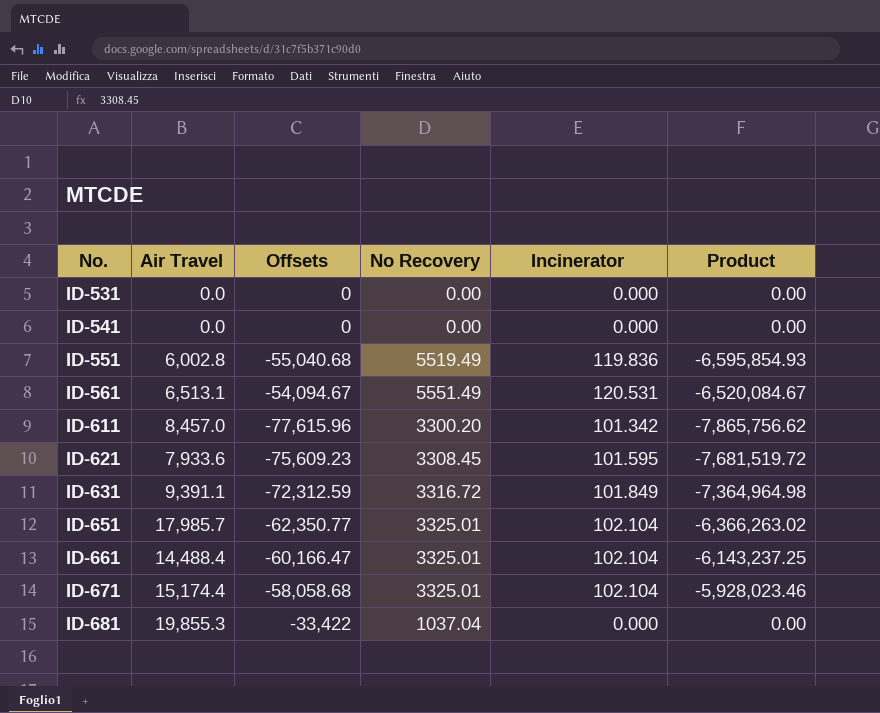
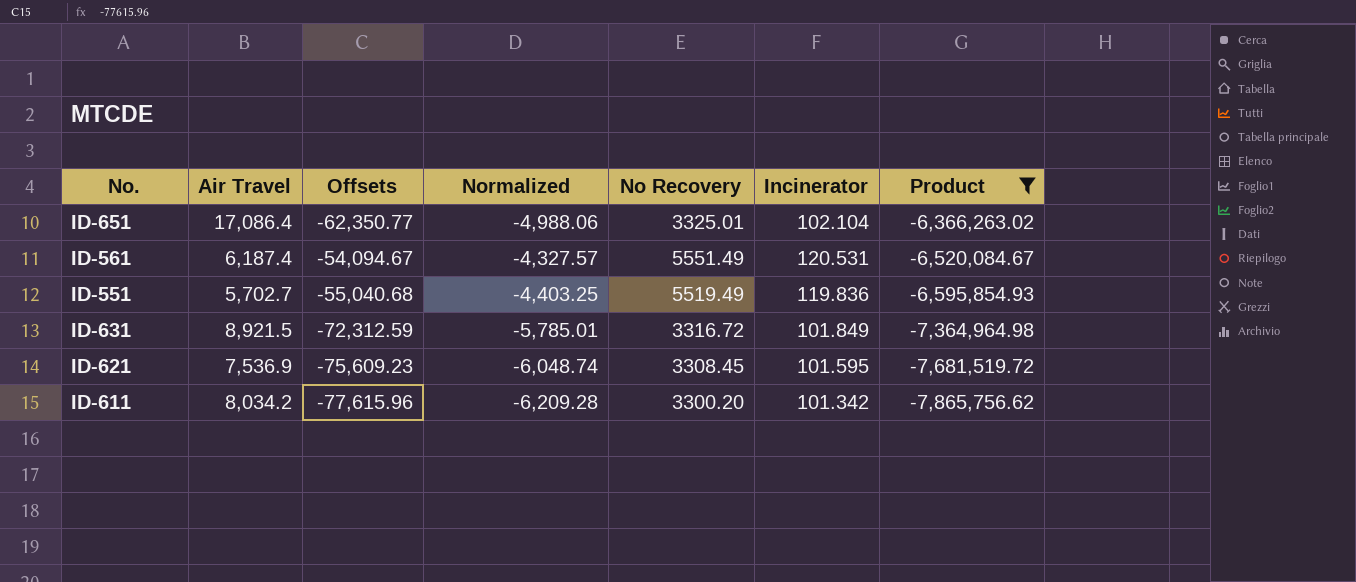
filter: none -> Product <= -6,366,263.02
row order: No. ascending -> Product descending
column Normalized | formula: none -> [Offsets] * 0.08
ID-651 | Air Travel: 17,985.7 -> 17,086.4
ID-561 | Air Travel: 6,513.1 -> 6,187.4
ID-551 | Air Travel: 6,002.8 -> 5,702.7
ID-631 | Air Travel: 9,391.1 -> 8,921.5
ID-621 | Air Travel: 7,933.6 -> 7,536.9
ID-611 | Air Travel: 8,457.0 -> 8,034.2

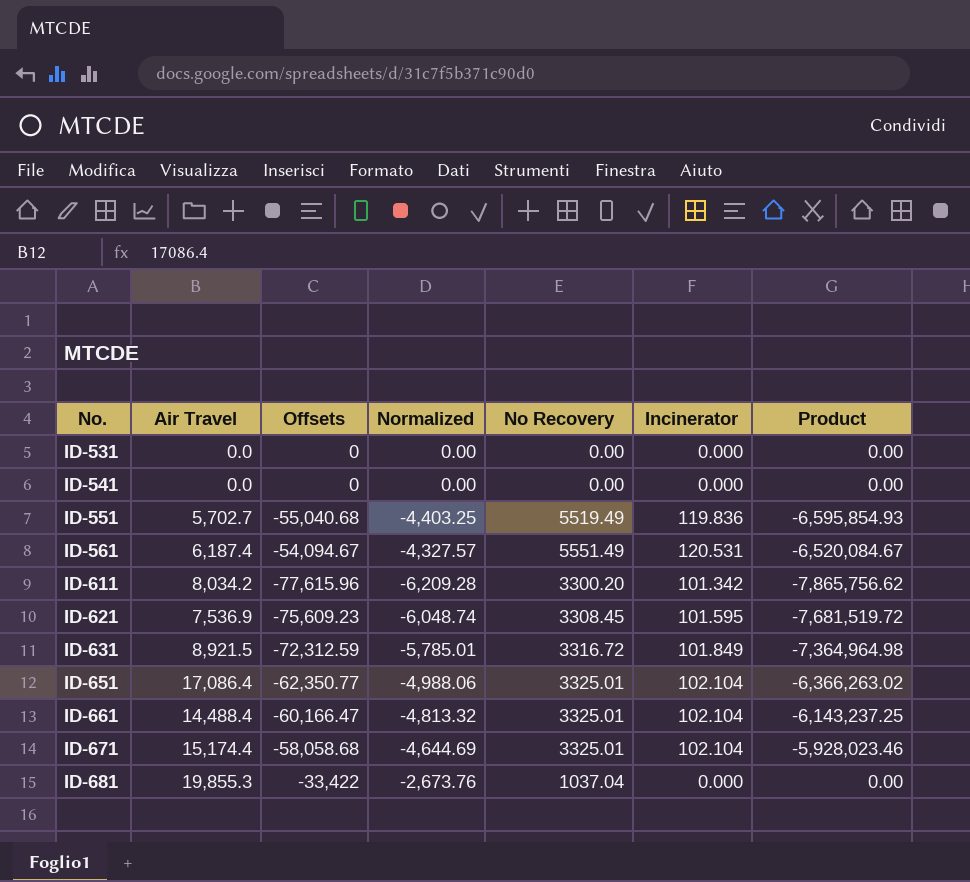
filter: Product <= -6,366,263.02 -> none
row order: Product descending -> No. ascending

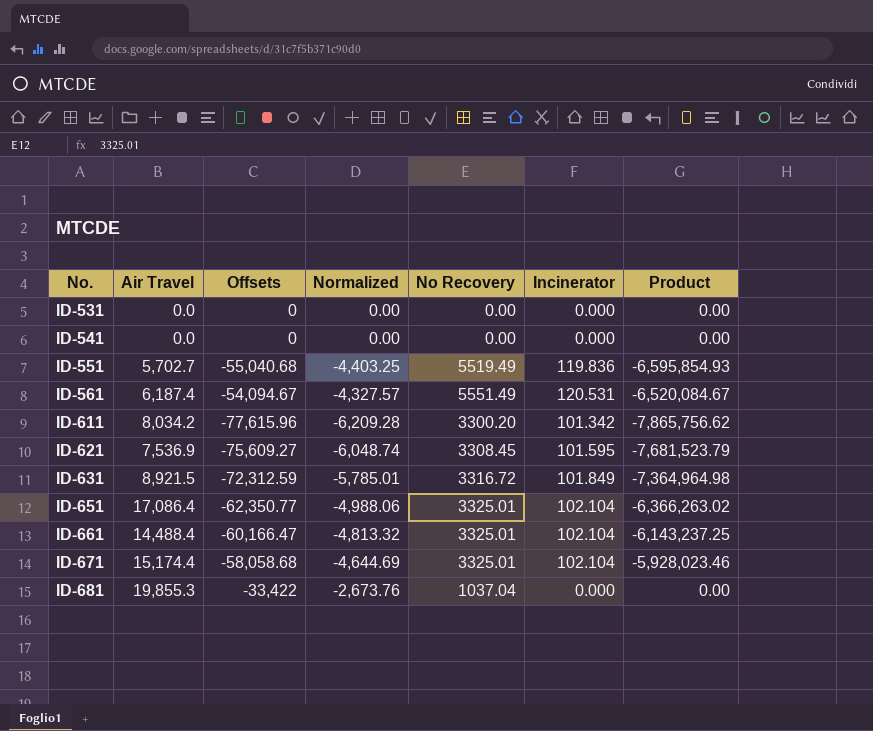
ID-621 | Offsets: -75,609.23 -> -75,609.27
ID-621 | Product: -7,681,519.72 -> -7,681,523.79

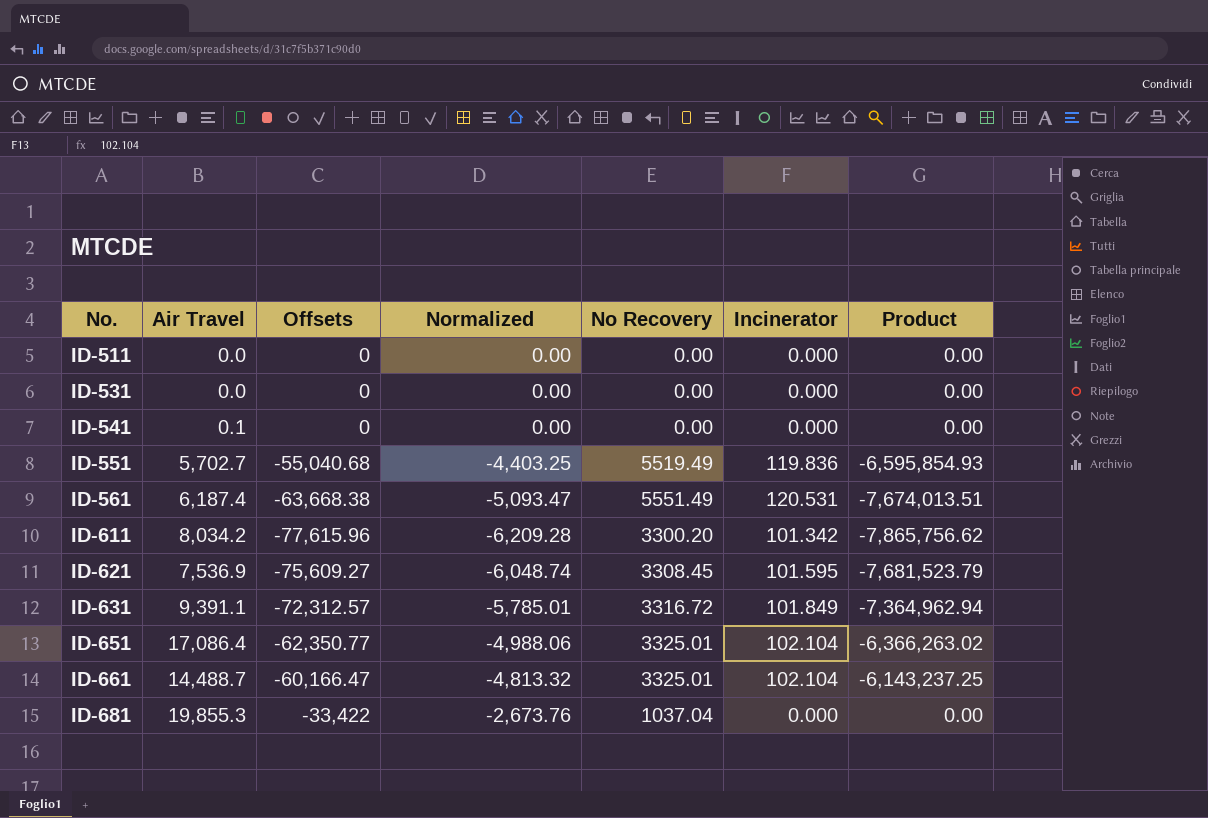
row ID-671: 15,174.4 | -58,058.68 | -4,644.69 | 3325.01 | 102.104 | -5,928,023.46 -> none
row ID-511: none -> 0.0 | 0 | 0.00 | 0.00 | 0.000 | 0.00
ID-541 | Air Travel: 0.0 -> 0.1
ID-561 | Offsets: -54,094.67 -> -63,668.38
ID-561 | Normalized: -4,327.57 -> -5,093.47
ID-561 | Product: -6,520,084.67 -> -7,674,013.51
ID-631 | Air Travel: 8,921.5 -> 9,391.1
ID-631 | Offsets: -72,312.59 -> -72,312.57
ID-631 | Product: -7,364,964.98 -> -7,364,962.94
ID-661 | Air Travel: 14,488.4 -> 14,488.7

